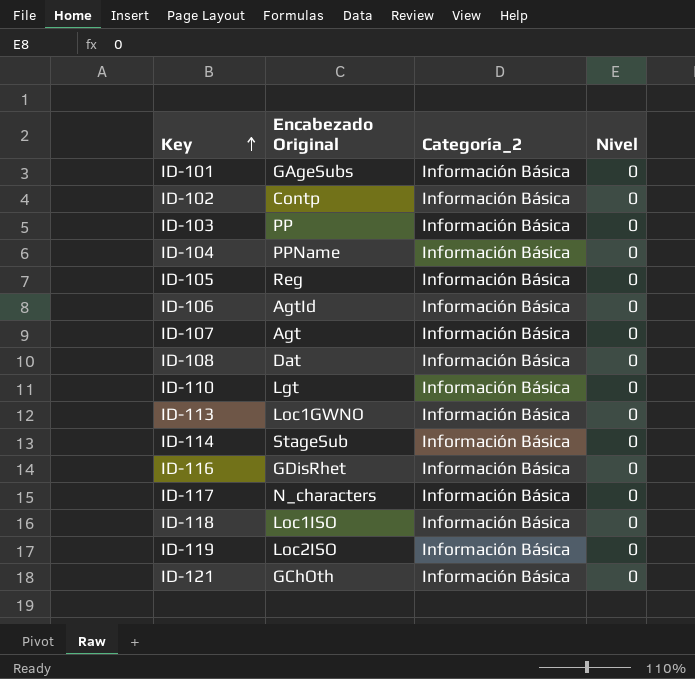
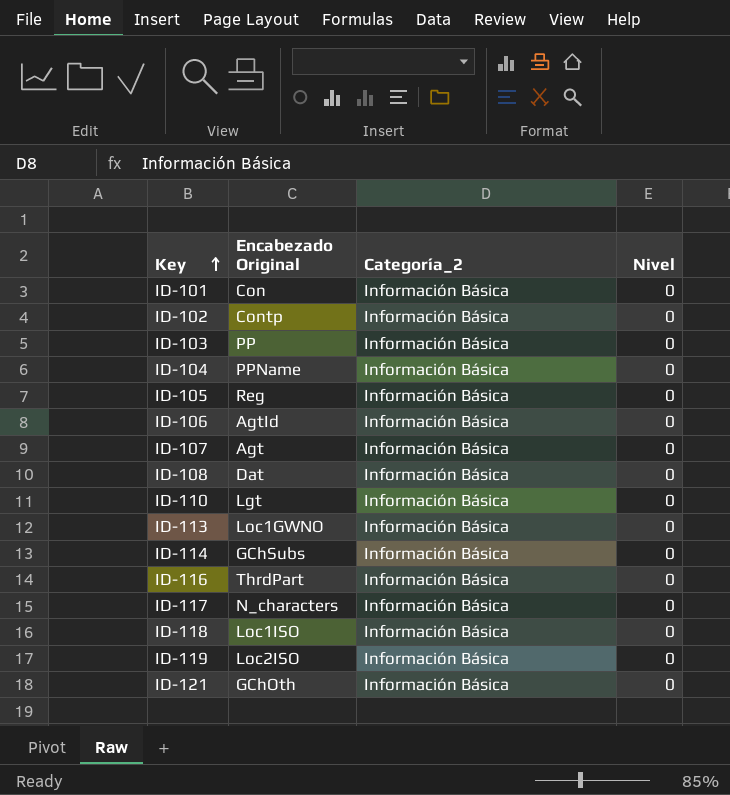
ID-101 | Encabezado Original: GAgeSubs -> Con
ID-114 | Encabezado Original: StageSub -> GChSubs
ID-116 | Encabezado Original: GDisRhet -> ThrdPart

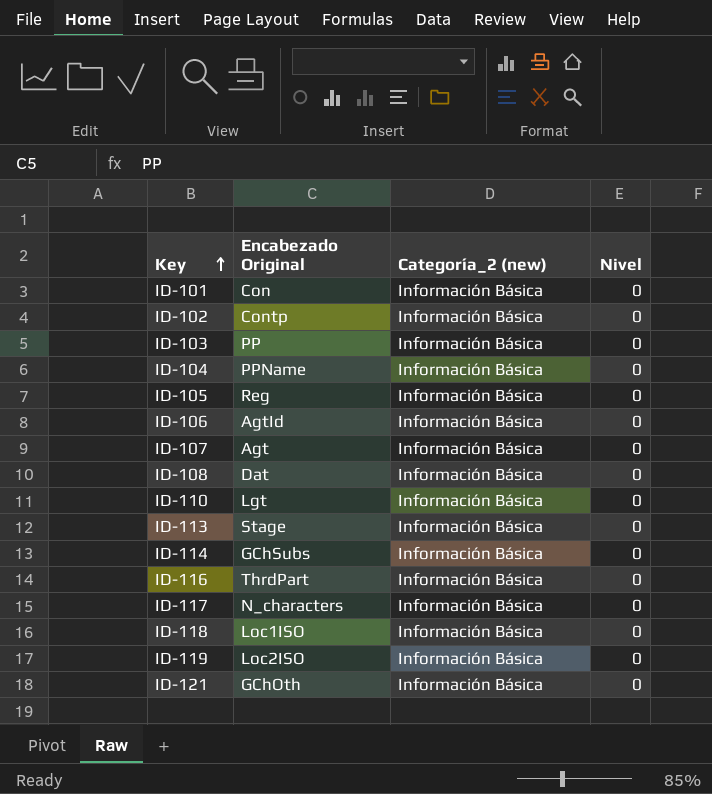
column name: Categoría_2 -> Categoría_2 (new)
ID-113 | Encabezado Original: Loc1GWNO -> Stage

